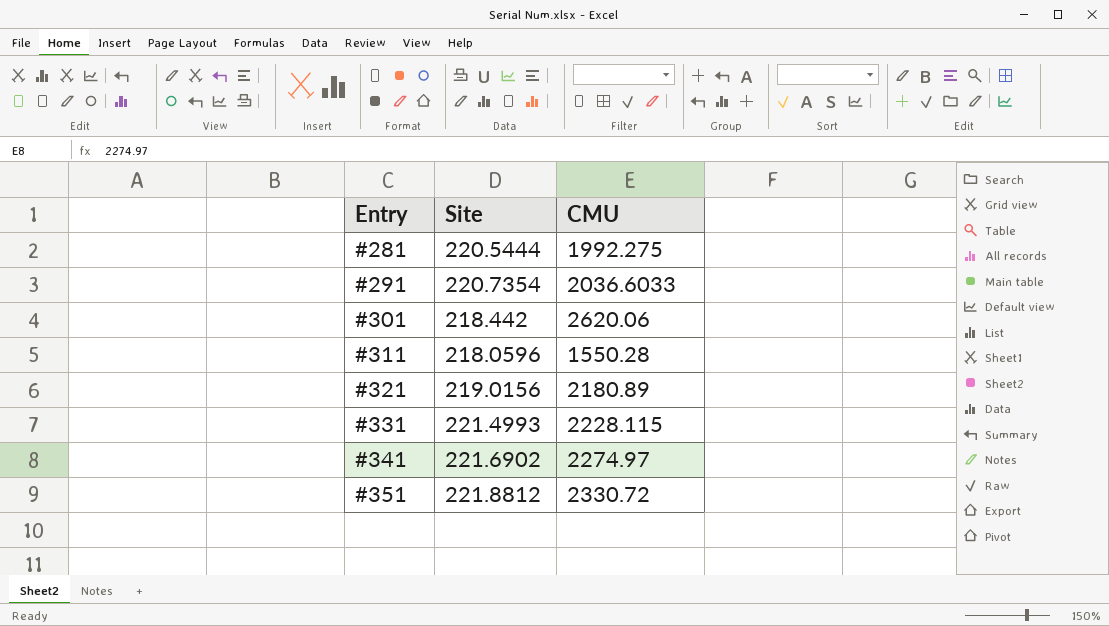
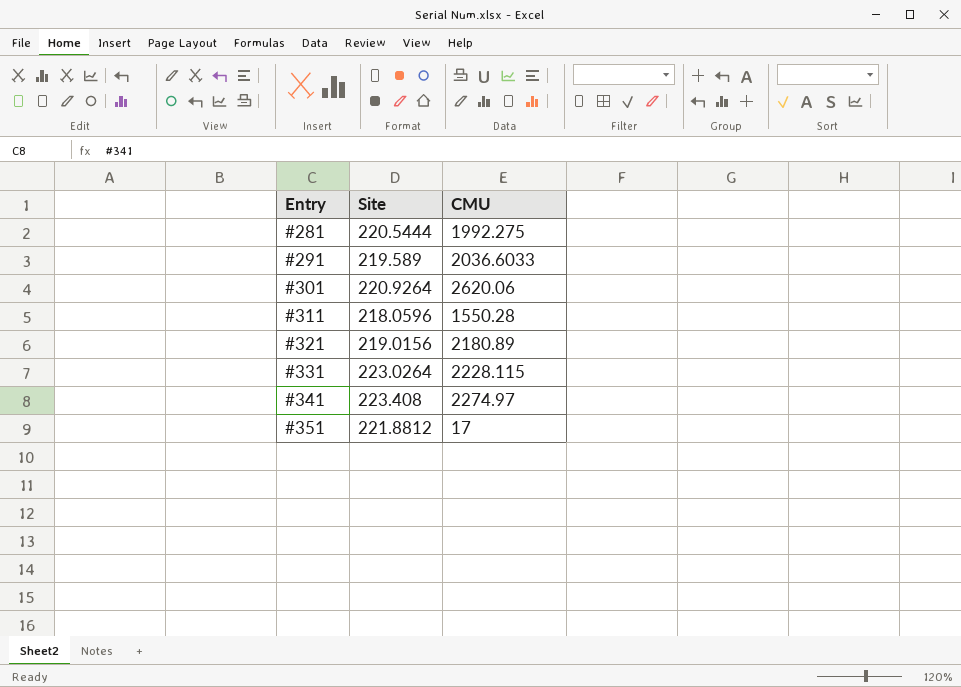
#291 | Site: 220.7354 -> 219.589
#301 | Site: 218.442 -> 220.9264
#331 | Site: 221.4993 -> 223.0264
#341 | Site: 221.6902 -> 223.408
#351 | CMU: 2330.72 -> 17

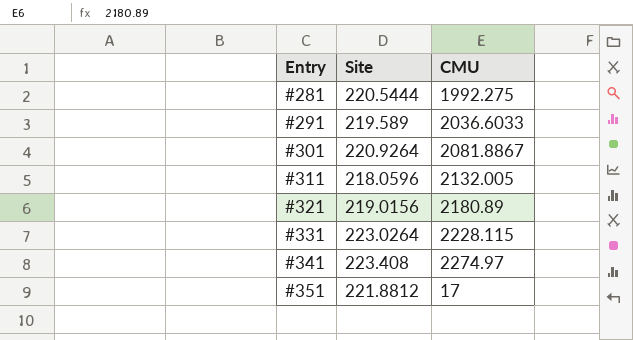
#301 | CMU: 2620.06 -> 2081.8867
#311 | CMU: 1550.28 -> 2132.005

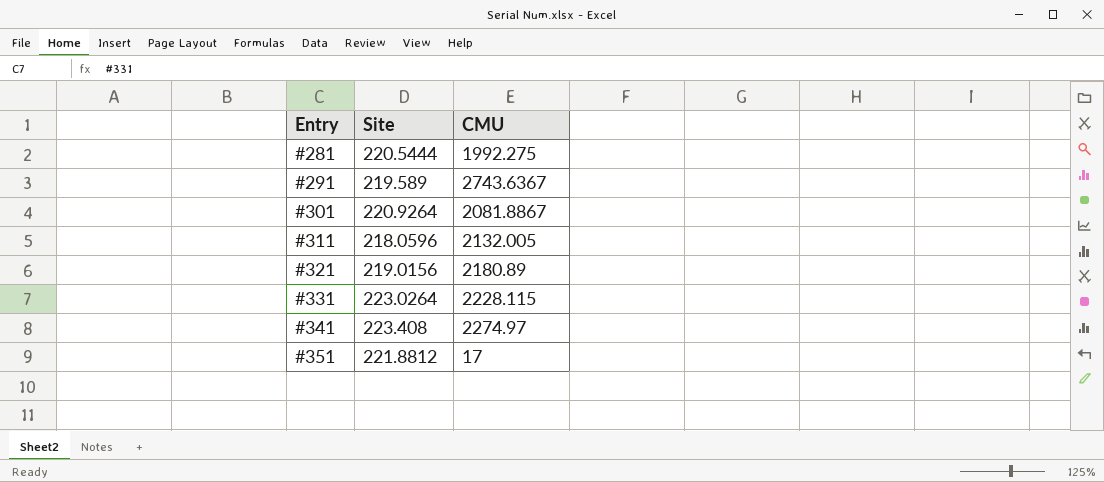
#291 | CMU: 2036.6033 -> 2743.6367

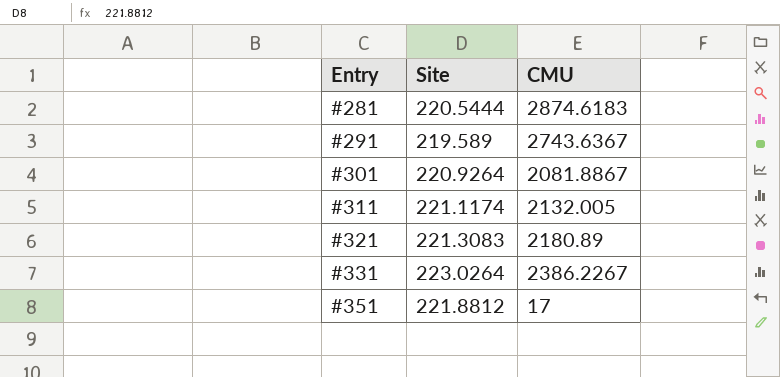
row #341: 223.408 | 2274.97 -> none
#281 | CMU: 1992.275 -> 2874.6183
#311 | Site: 218.0596 -> 221.1174
#321 | Site: 219.0156 -> 221.3083
#331 | CMU: 2228.115 -> 2386.2267

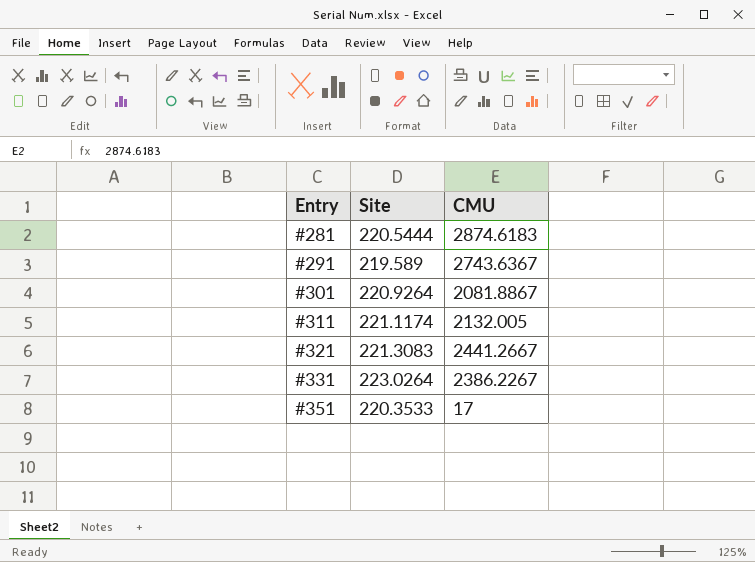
#321 | CMU: 2180.89 -> 2441.2667
#351 | Site: 221.8812 -> 220.3533

